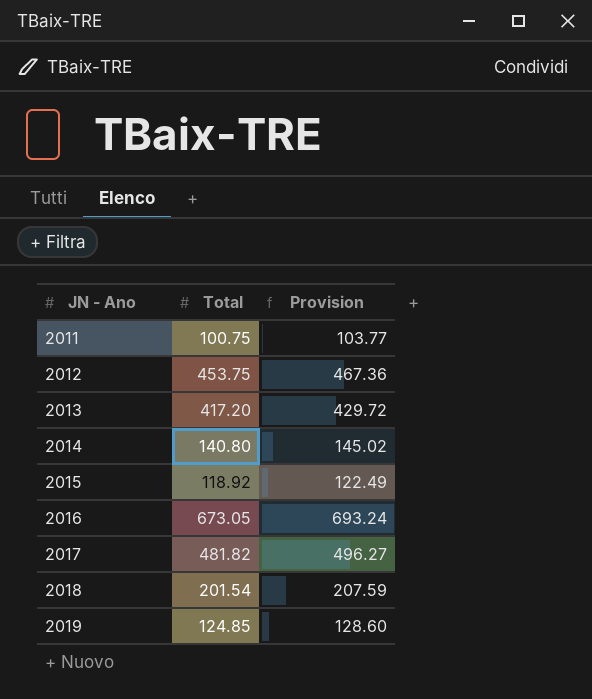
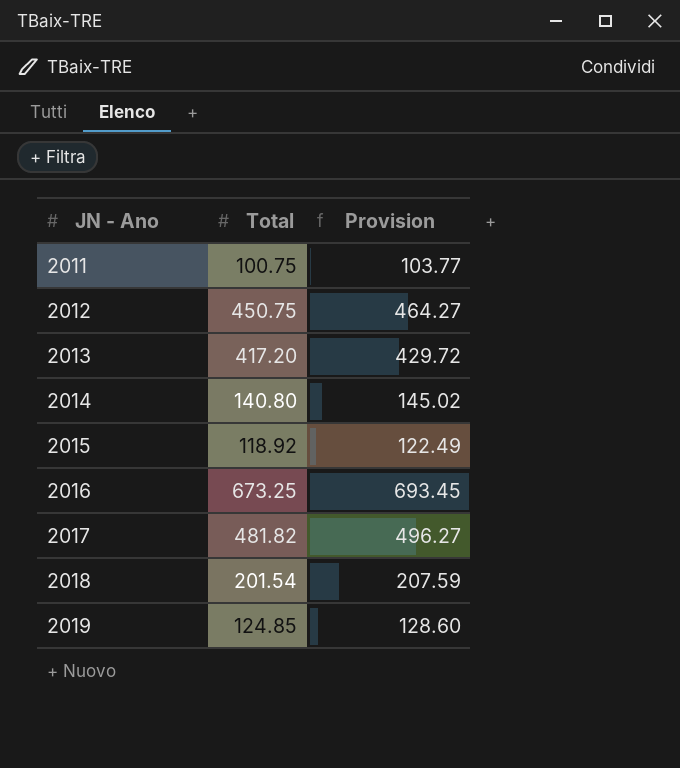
2012 | Total: 453.75 -> 450.75
2012 | Provision: 467.36 -> 464.27
2016 | Total: 673.05 -> 673.25
2016 | Provision: 693.24 -> 693.45

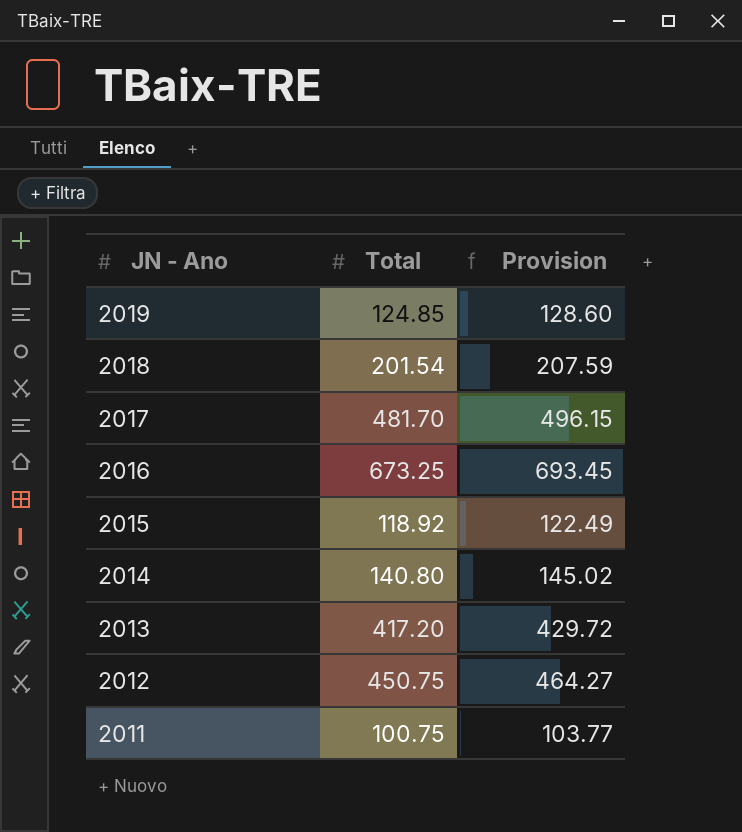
row order: JN - Ano ascending -> JN - Ano descending
2017 | Total: 481.82 -> 481.70
2017 | Provision: 496.27 -> 496.15

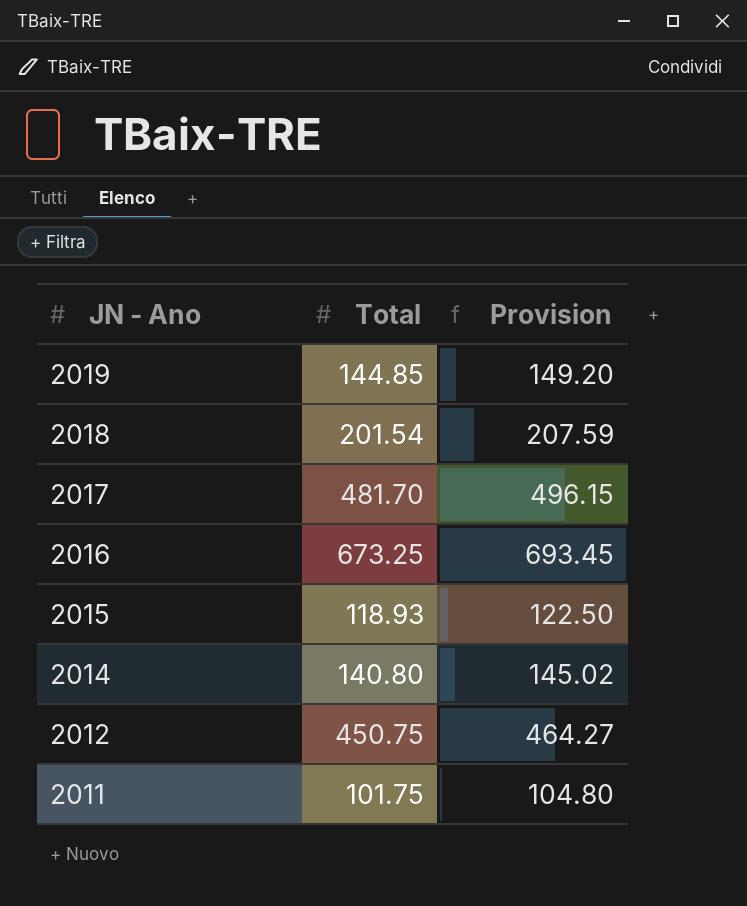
row 2013: 417.20 | 429.72 -> none
2019 | Total: 124.85 -> 144.85
2019 | Provision: 128.60 -> 149.20
2015 | Total: 118.92 -> 118.93
2015 | Provision: 122.49 -> 122.50
2011 | Total: 100.75 -> 101.75
2011 | Provision: 103.77 -> 104.80

